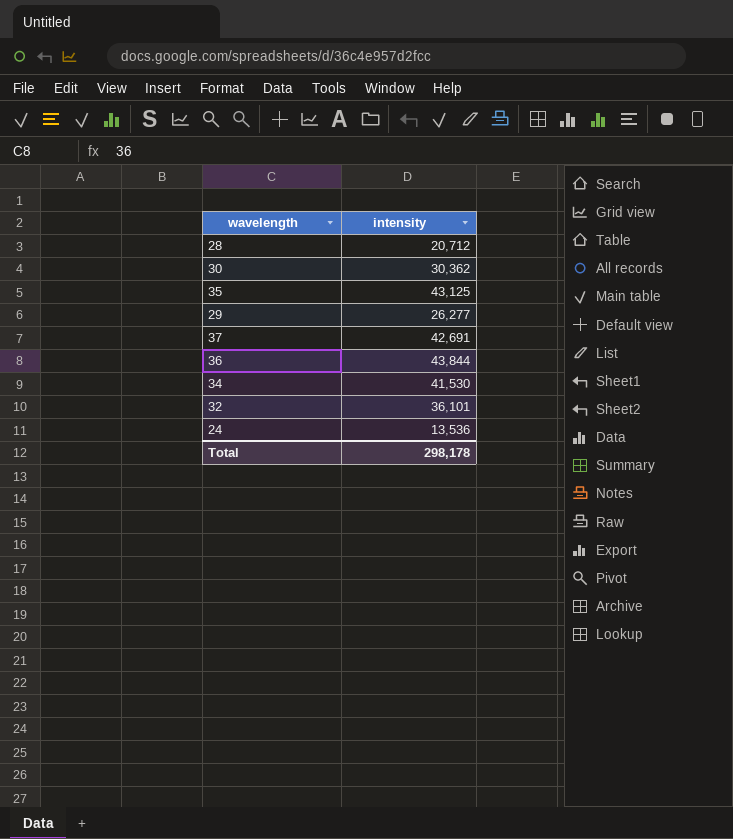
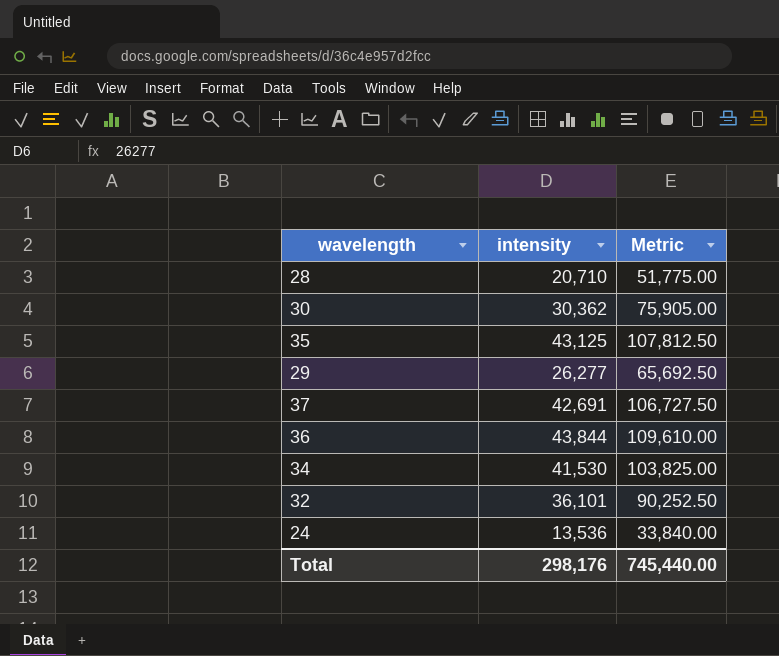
column Metric | formula: none -> [intensity] * 2.5
28 | intensity: 20,712 -> 20,710
Total | intensity: 298,178 -> 298,176

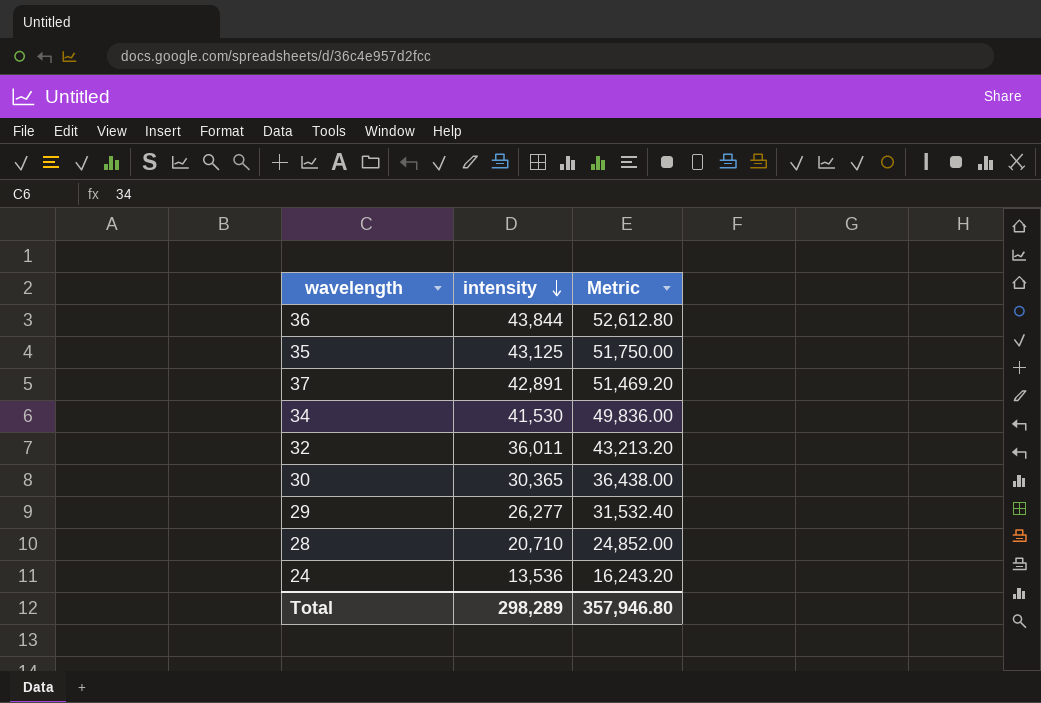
row order: none -> intensity descending
column Metric | formula: [intensity] * 2.5 -> [intensity] * 1.2
37 | intensity: 42,691 -> 42,891
32 | intensity: 36,101 -> 36,011
30 | intensity: 30,362 -> 30,365
Total | intensity: 298,176 -> 298,289
Total | Metric: 745,440.00 -> 357,946.80

